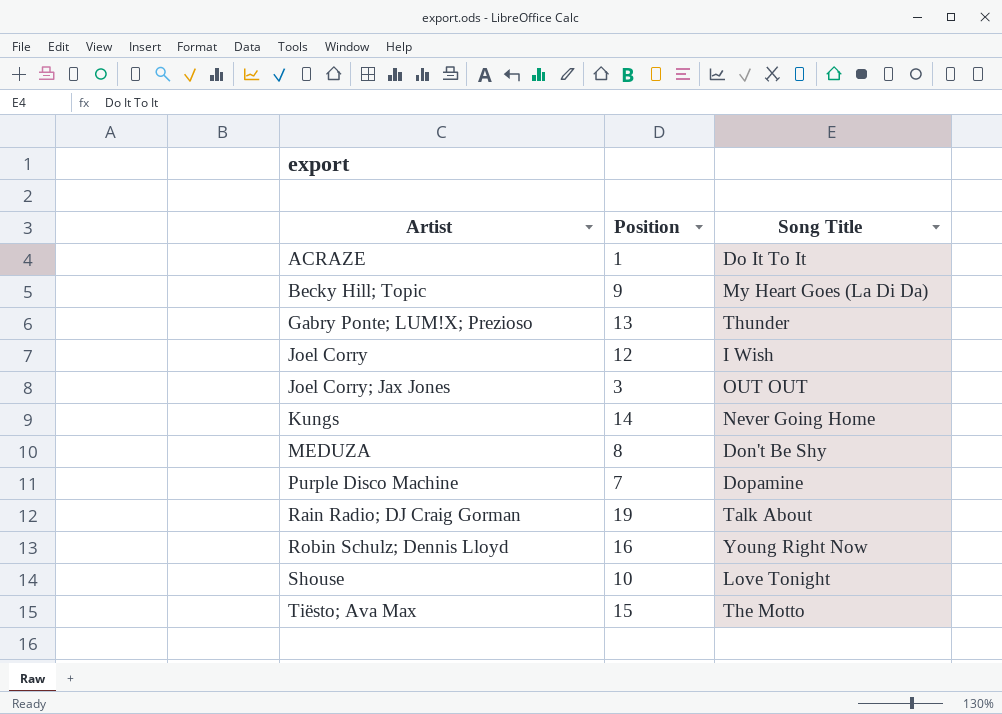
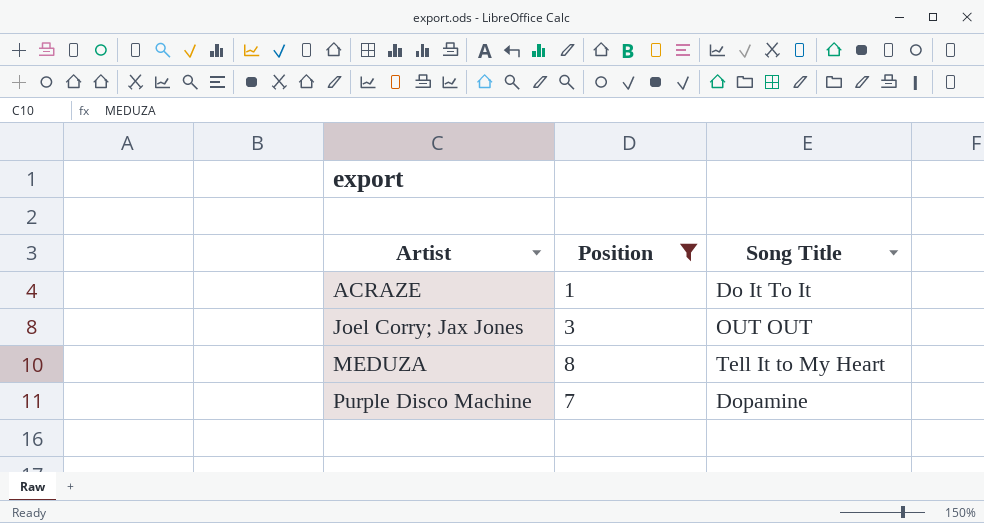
filter: none -> Position <= 8
MEDUZA | Song Title: Don't Be Shy -> Tell It to My Heart

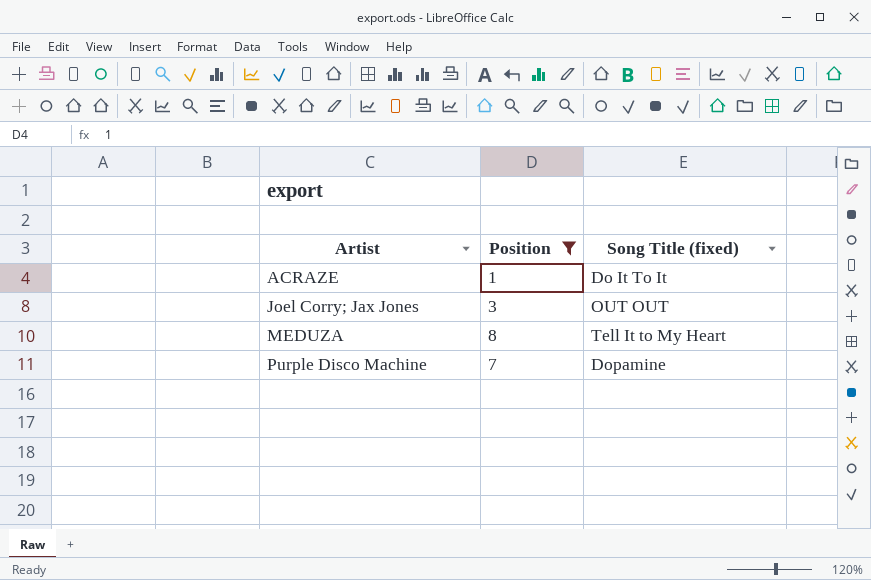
column name: Song Title -> Song Title (fixed)

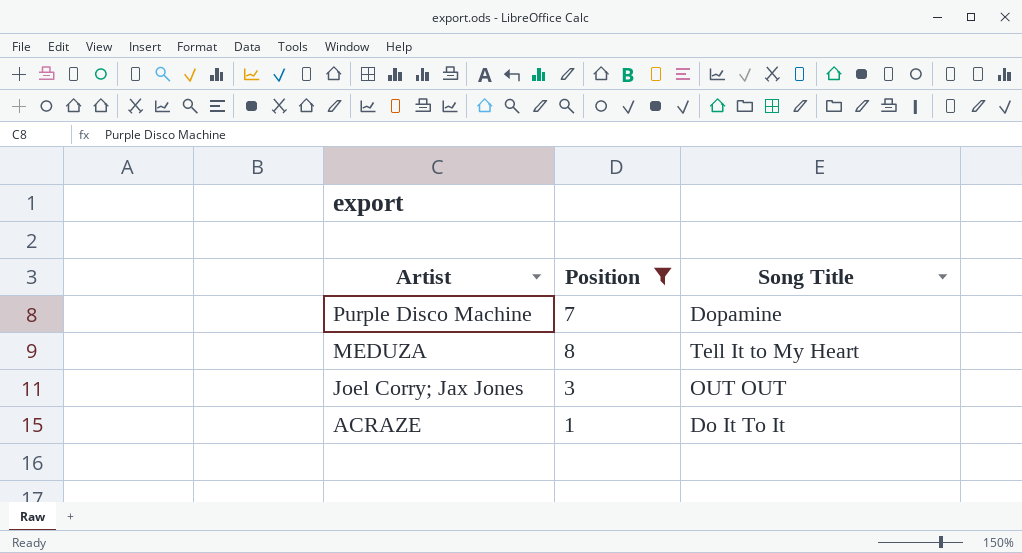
row order: Artist ascending -> Artist descending
column name: Song Title (fixed) -> Song Title

